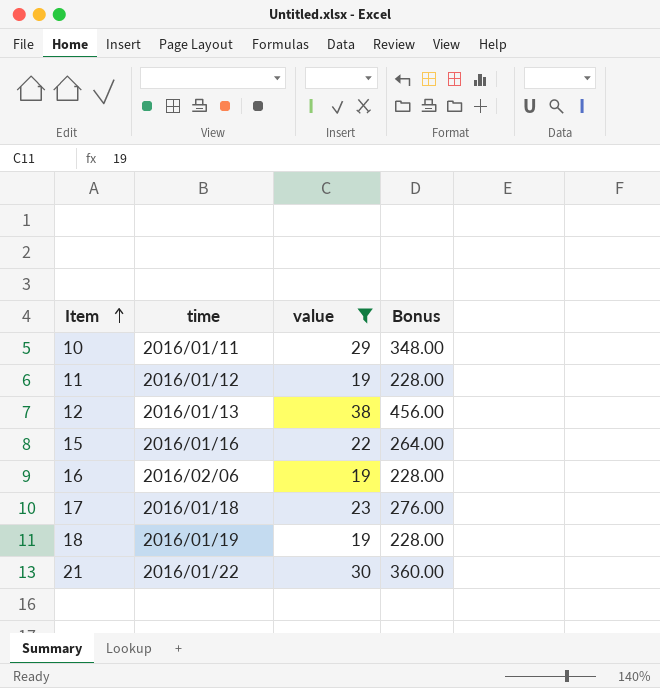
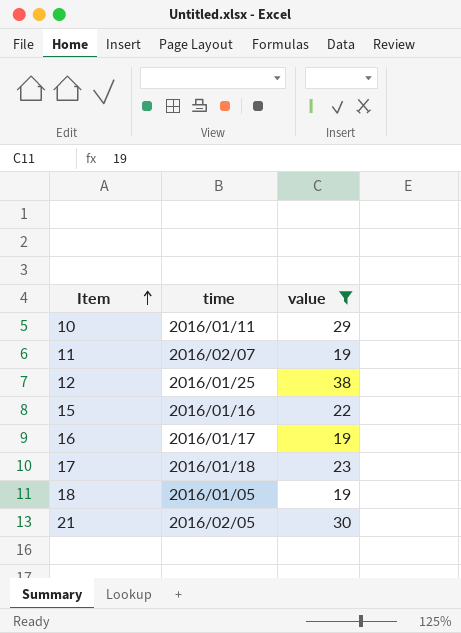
column Bonus | formula: [value] * 12 -> none
11 | time: 2016/01/12 -> 2016/02/07
12 | time: 2016/01/13 -> 2016/01/25
16 | time: 2016/02/06 -> 2016/01/17
18 | time: 2016/01/19 -> 2016/01/05
21 | time: 2016/01/22 -> 2016/02/05

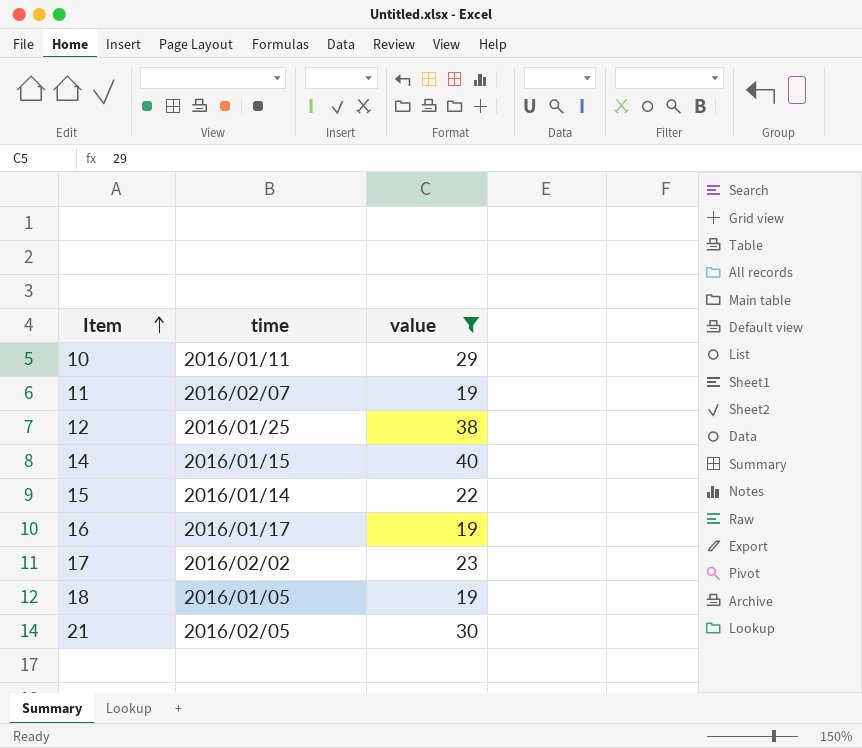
row 14: none -> 2016/01/15 | 40
15 | time: 2016/01/16 -> 2016/01/14
17 | time: 2016/01/18 -> 2016/02/02

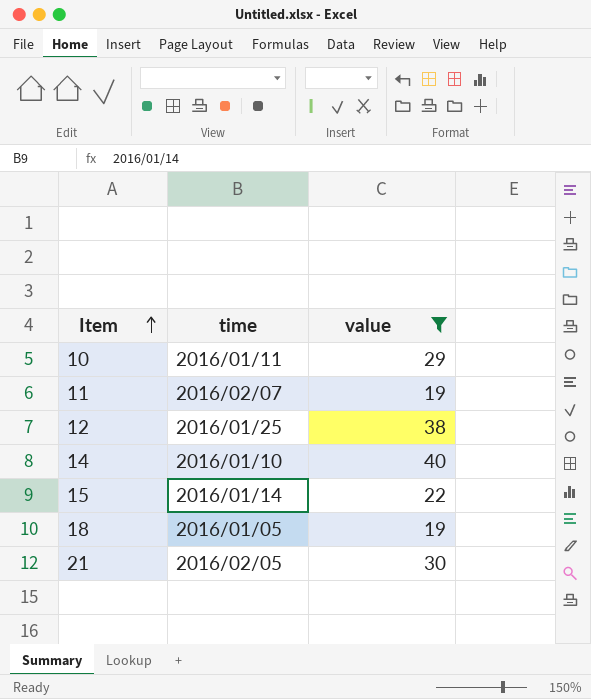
row 16: 2016/01/17 | 19 -> none
row 17: 2016/02/02 | 23 -> none
14 | time: 2016/01/15 -> 2016/01/10

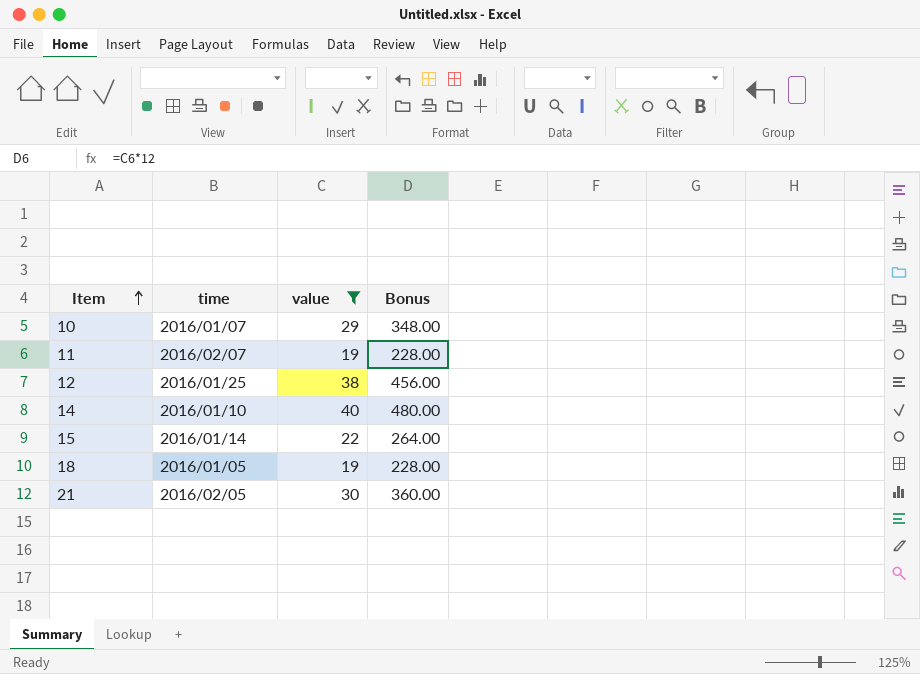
column Bonus | formula: none -> [value] * 12
10 | time: 2016/01/11 -> 2016/01/07

